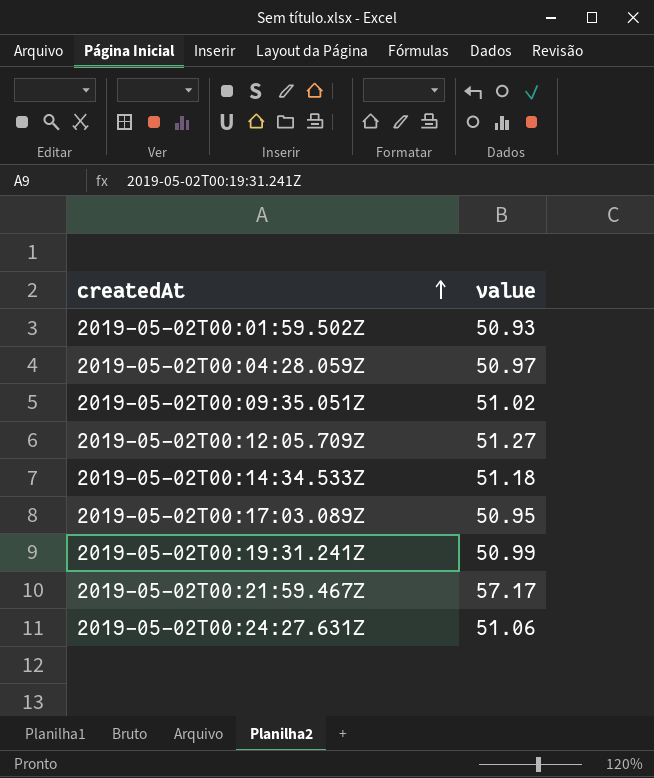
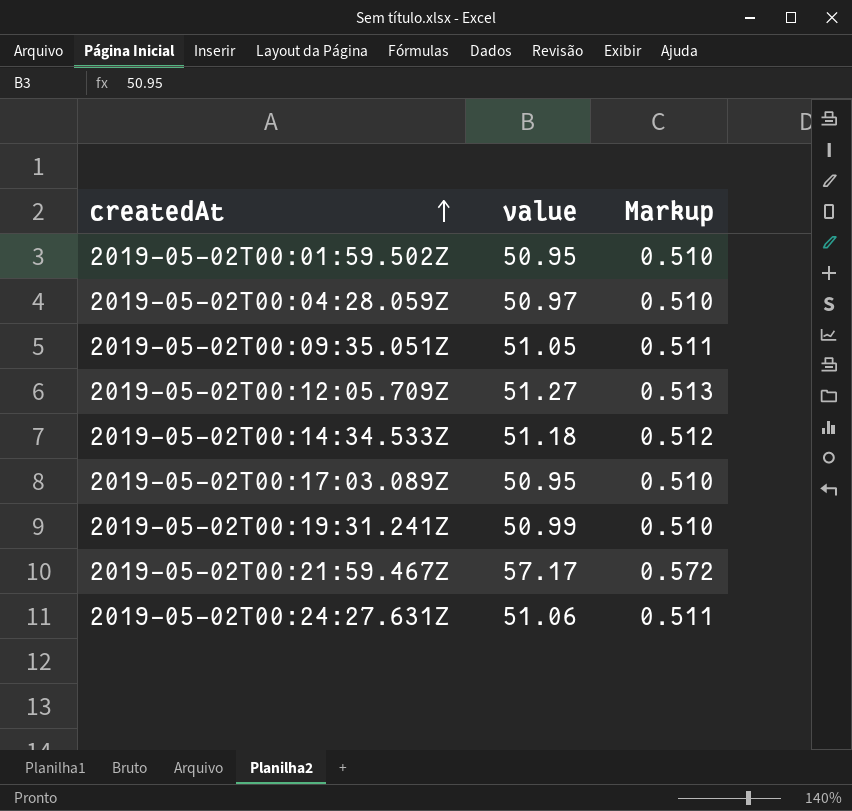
column Markup | formula: none -> [value] * 0.01
2019-05-02T00:01:59.502Z | value: 50.93 -> 50.95
2019-05-02T00:09:35.051Z | value: 51.02 -> 51.05

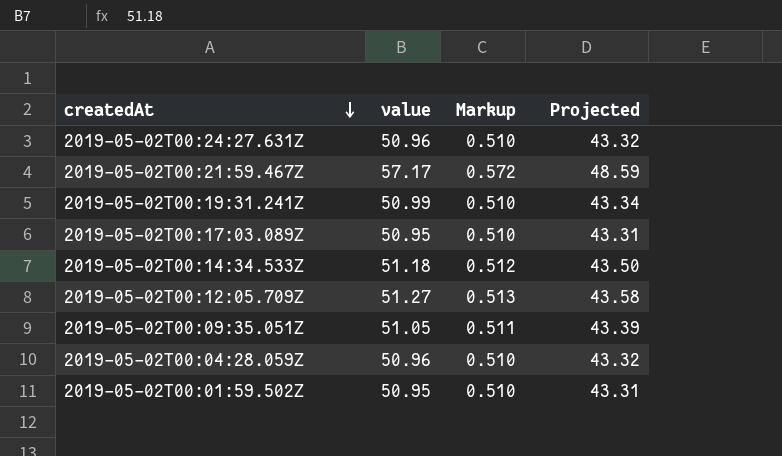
row order: createdAt ascending -> createdAt descending
column Projected | formula: none -> [value] * 0.85
2019-05-02T00:24:27.631Z | value: 51.06 -> 50.96
2019-05-02T00:24:27.631Z | Markup: 0.511 -> 0.510
2019-05-02T00:04:28.059Z | value: 50.97 -> 50.96

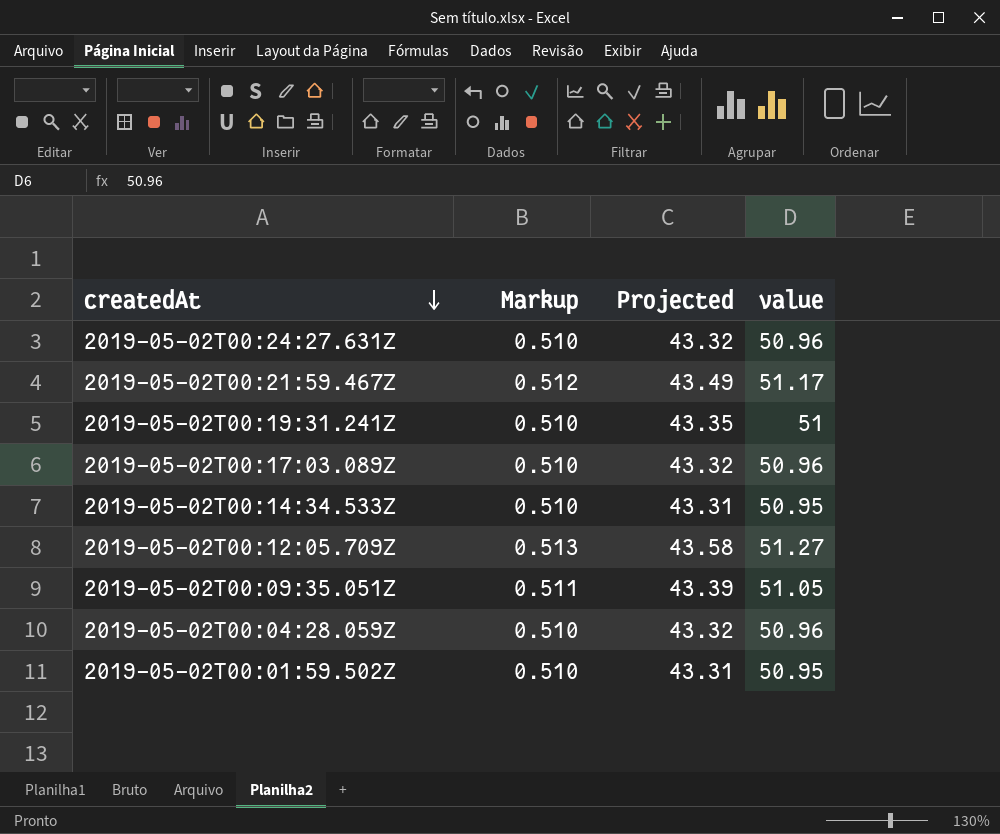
column value | position: 2 -> 4
2019-05-02T00:21:59.467Z | Markup: 0.572 -> 0.512
2019-05-02T00:21:59.467Z | Projected: 48.59 -> 43.49
2019-05-02T00:21:59.467Z | value: 57.17 -> 51.17
2019-05-02T00:19:31.241Z | Projected: 43.34 -> 43.35
2019-05-02T00:19:31.241Z | value: 50.99 -> 51
2019-05-02T00:17:03.089Z | Projected: 43.31 -> 43.32
2019-05-02T00:17:03.089Z | value: 50.95 -> 50.96
2019-05-02T00:14:34.533Z | Markup: 0.512 -> 0.510
2019-05-02T00:14:34.533Z | Projected: 43.50 -> 43.31
2019-05-02T00:14:34.533Z | value: 51.18 -> 50.95

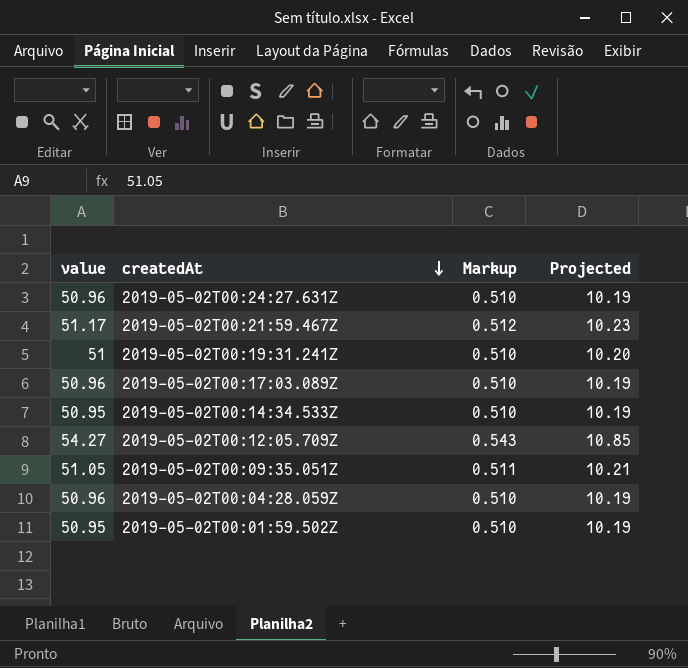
column value | position: 4 -> 1
column Projected | formula: [value] * 0.85 -> [value] * 0.2
2019-05-02T00:12:05.709Z | value: 51.27 -> 54.27
2019-05-02T00:12:05.709Z | Markup: 0.513 -> 0.543

